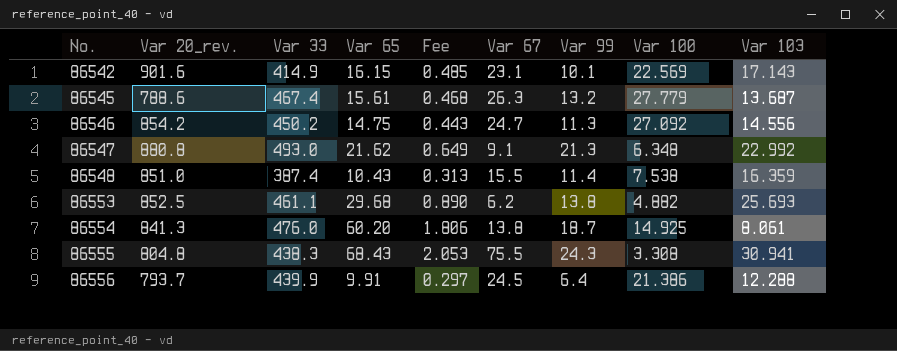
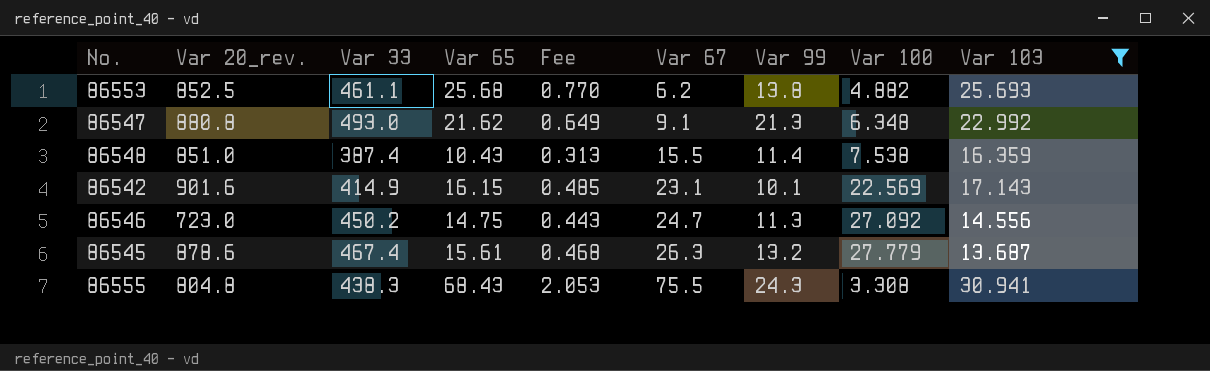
filter: none -> Var 103 >= 13.687
row order: No. ascending -> Var 67 ascending
86553 | Var 65: 29.68 -> 25.68
86553 | Fee: 0.890 -> 0.770
86546 | Var 20_rev.: 854.2 -> 723.0
86545 | Var 20_rev.: 788.6 -> 878.6

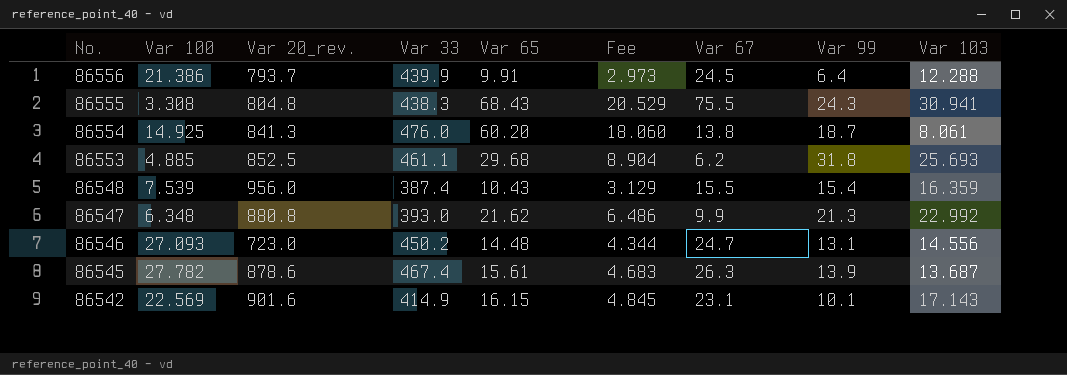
filter: Var 103 >= 13.687 -> none
row order: Var 67 ascending -> No. descending
column Var 100 | position: 8 -> 2
column Fee | formula: [Var 65] * 0.03 -> [Var 65] * 0.3
86553 | Var 100: 4.882 -> 4.885
86553 | Var 65: 25.68 -> 29.68
86553 | Var 99: 13.8 -> 31.8
86548 | Var 100: 7.538 -> 7.539
86548 | Var 20_rev.: 851.0 -> 956.0
86548 | Var 99: 11.4 -> 15.4
86547 | Var 33: 493.0 -> 393.0
86547 | Var 67: 9.1 -> 9.9
86546 | Var 100: 27.092 -> 27.093
86546 | Var 65: 14.75 -> 14.48
86546 | Var 99: 11.3 -> 13.1
86545 | Var 100: 27.779 -> 27.782
86545 | Var 99: 13.2 -> 13.9

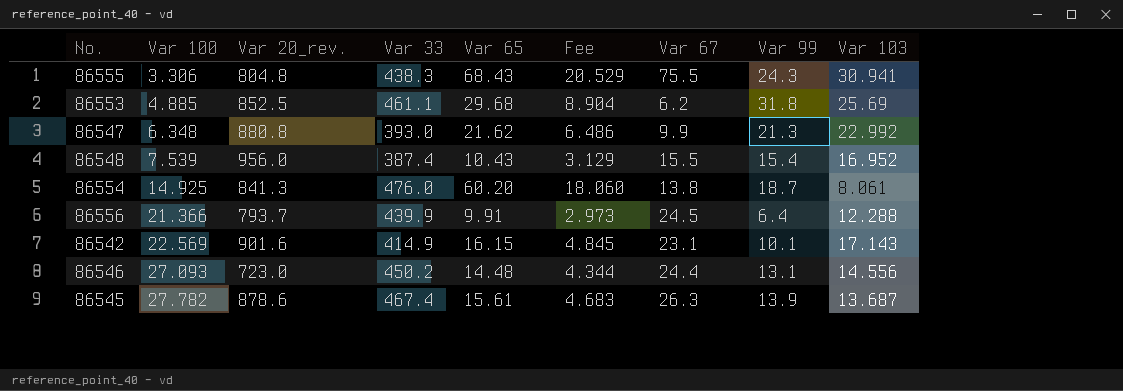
row order: No. descending -> Var 100 ascending
86555 | Var 100: 3.308 -> 3.306
86553 | Var 103: 25.693 -> 25.69
86548 | Var 103: 16.359 -> 16.952
86556 | Var 100: 21.386 -> 21.366
86546 | Var 67: 24.7 -> 24.4

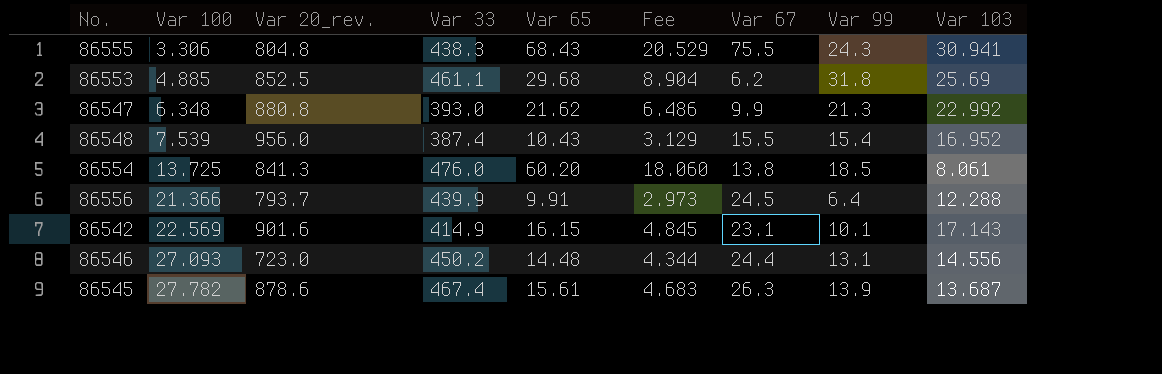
86554 | Var 100: 14.925 -> 13.725
86554 | Var 99: 18.7 -> 18.5

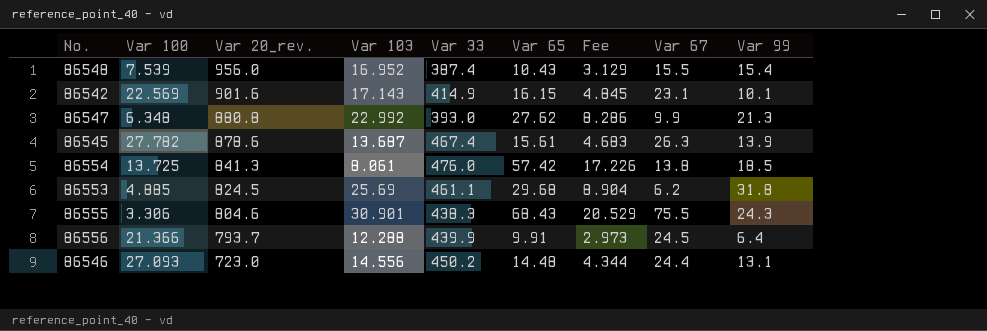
row order: Var 100 ascending -> Var 20_rev. descending
column Var 103 | position: 9 -> 4
86547 | Var 65: 21.62 -> 27.62
86547 | Fee: 6.486 -> 8.286
86554 | Var 65: 60.20 -> 57.42
86554 | Fee: 18.060 -> 17.226
86553 | Var 20_rev.: 852.5 -> 824.5
86555 | Var 20_rev.: 804.8 -> 804.6
86555 | Var 103: 30.941 -> 30.901

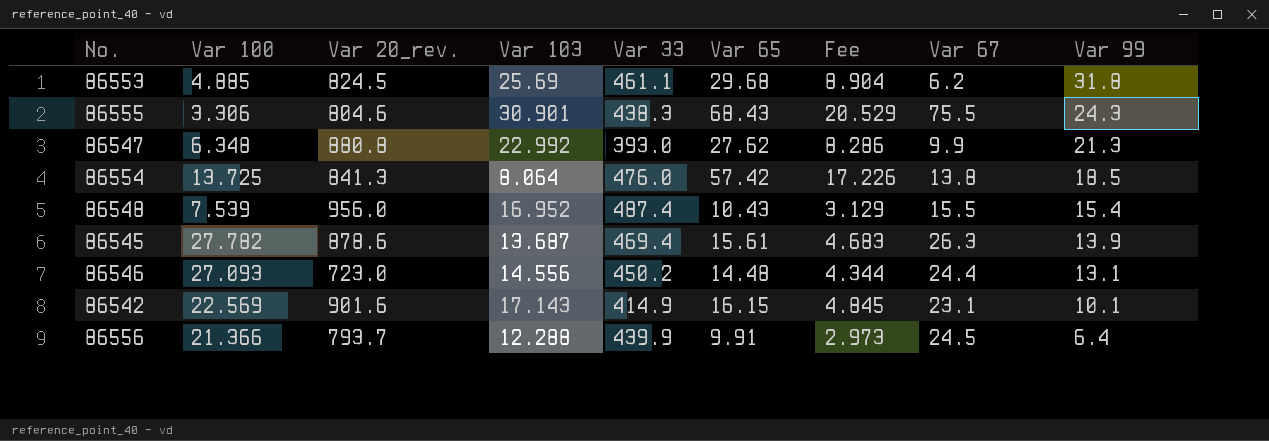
row order: Var 20_rev. descending -> Var 99 descending
86554 | Var 103: 8.061 -> 8.064
86548 | Var 33: 387.4 -> 487.4
86545 | Var 33: 467.4 -> 469.4

